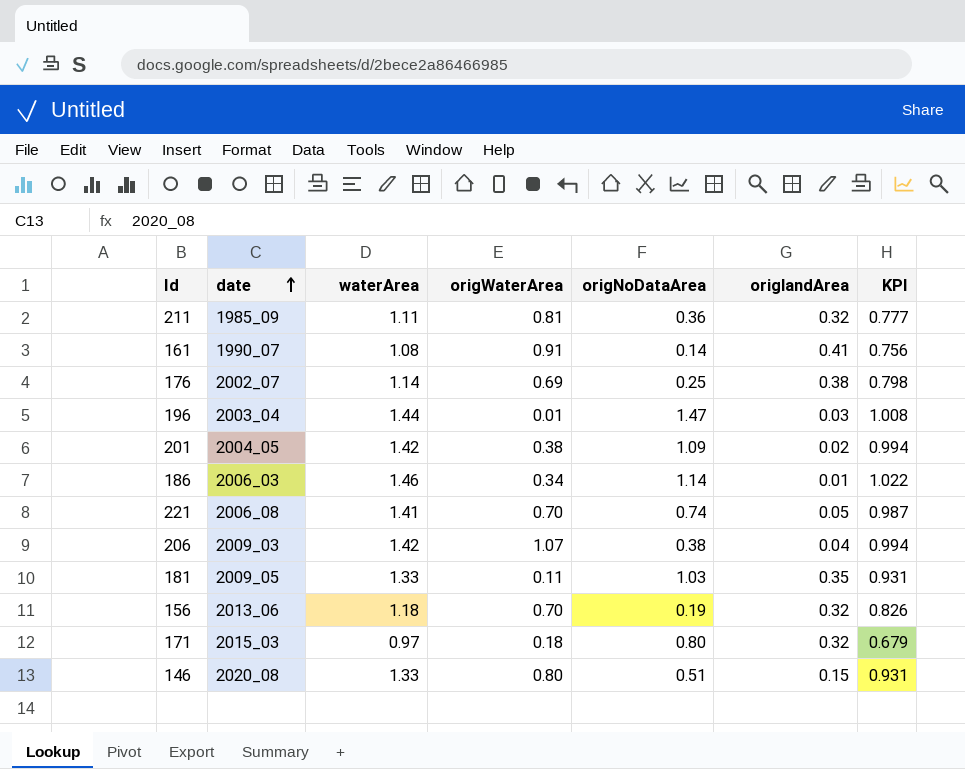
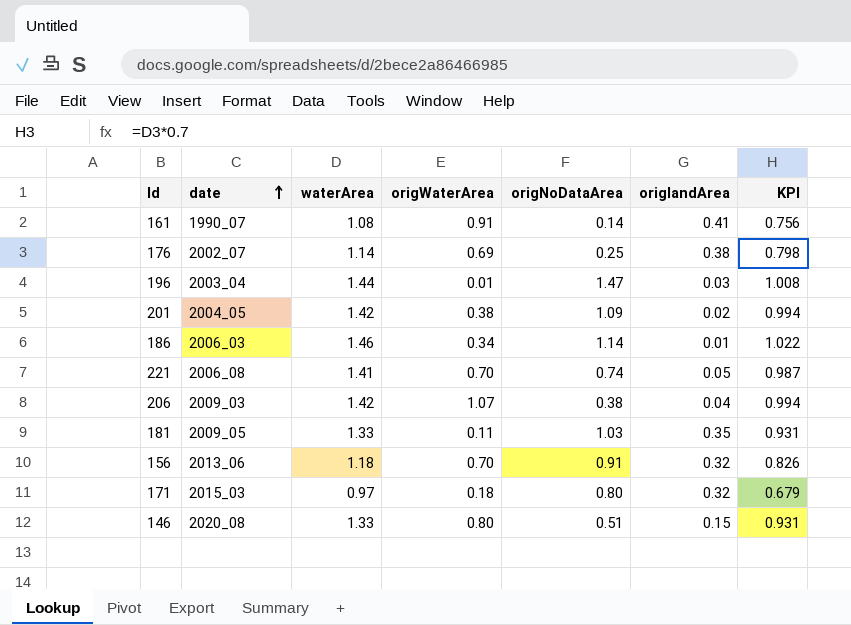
row 211: 1985_09 | 1.11 | 0.81 | 0.36 | 0.32 | 0.777 -> none
156 | origNoDataArea: 0.19 -> 0.91

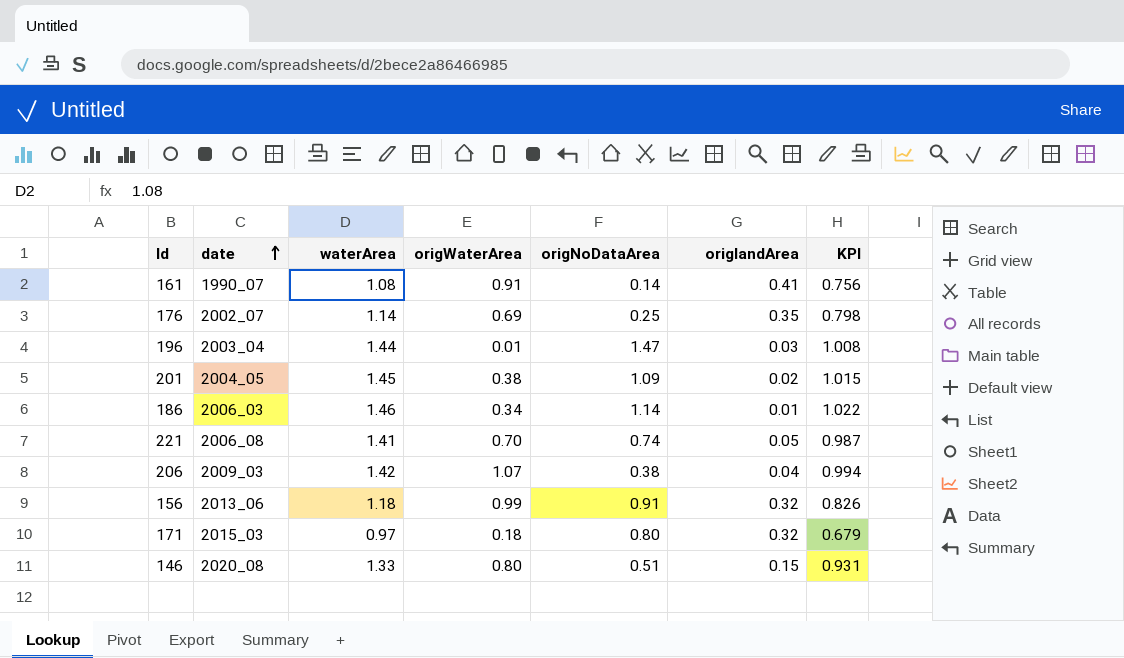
row 181: 2009_05 | 1.33 | 0.11 | 1.03 | 0.35 | 0.931 -> none
176 | origlandArea: 0.38 -> 0.35
201 | waterArea: 1.42 -> 1.45
201 | KPI: 0.994 -> 1.015
156 | origWaterArea: 0.70 -> 0.99

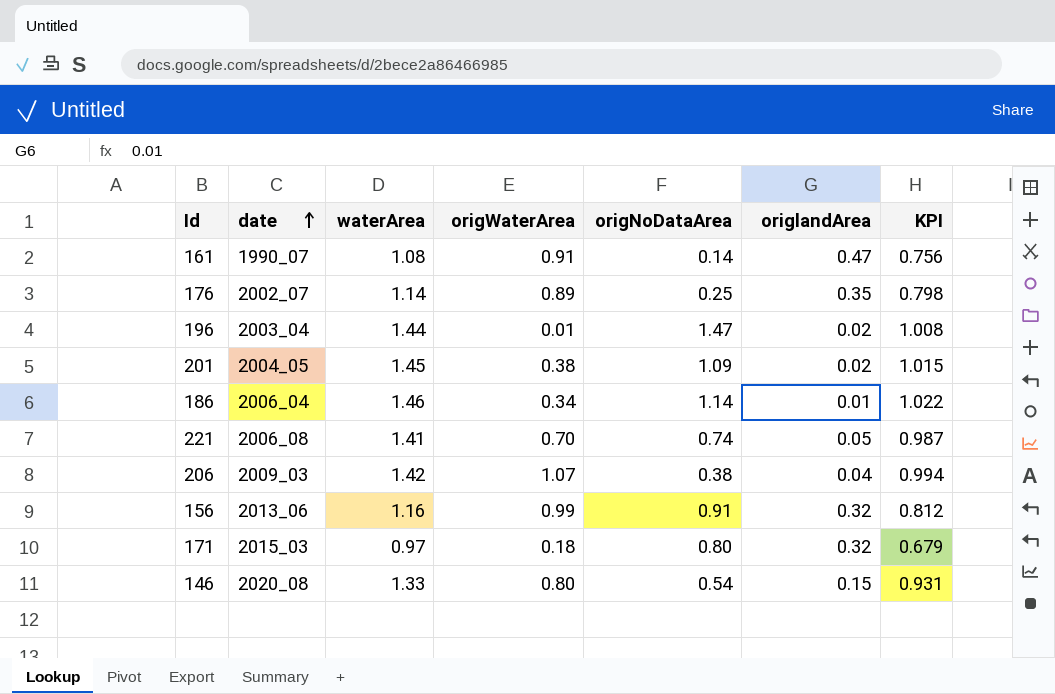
161 | origlandArea: 0.41 -> 0.47
176 | origWaterArea: 0.69 -> 0.89
196 | origlandArea: 0.03 -> 0.02
186 | date: 2006_03 -> 2006_04
156 | waterArea: 1.18 -> 1.16
156 | KPI: 0.826 -> 0.812
146 | origNoDataArea: 0.51 -> 0.54

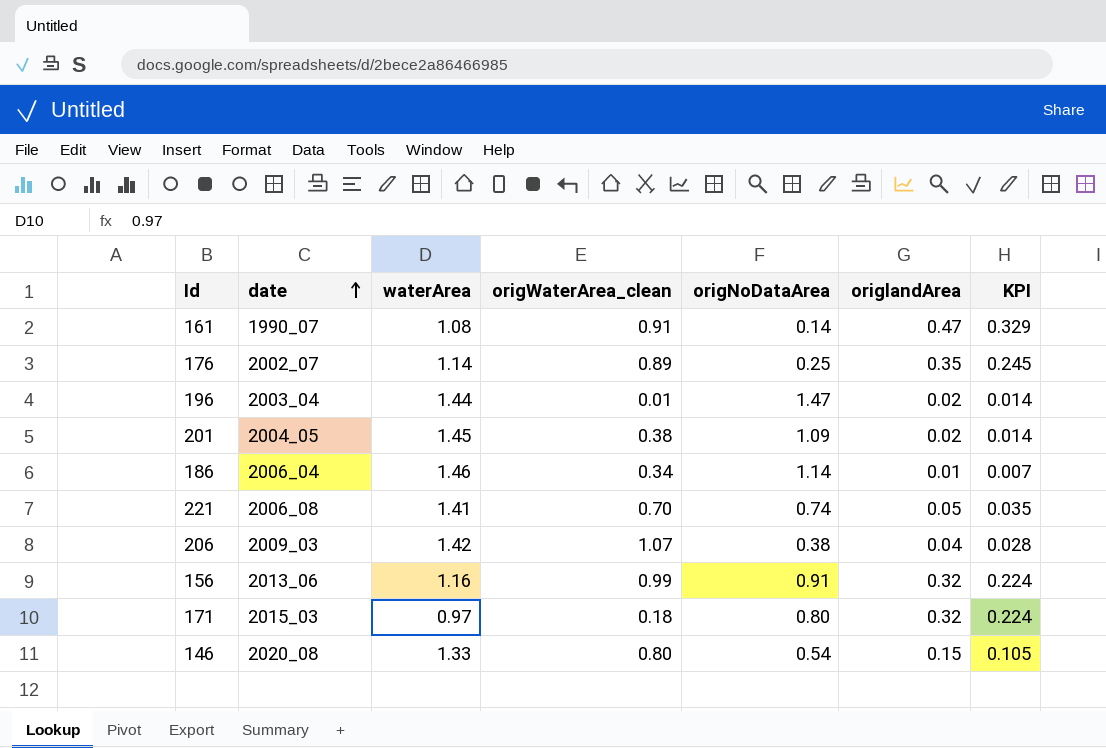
column name: origWaterArea -> origWaterArea_clean
column KPI | formula: [waterArea] * 0.7 -> [origlandArea] * 0.7

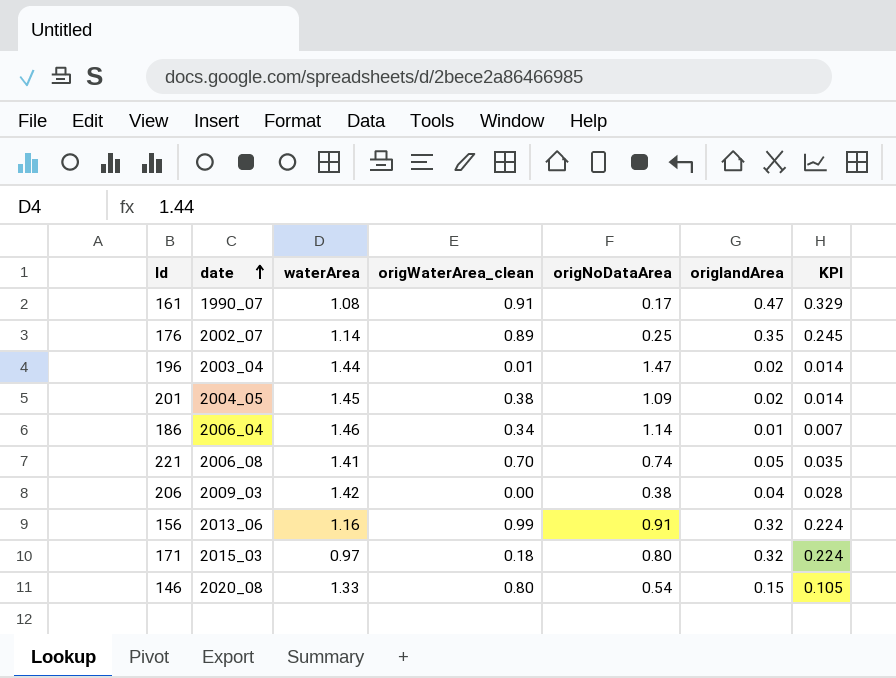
161 | origNoDataArea: 0.14 -> 0.17
206 | origWaterArea_clean: 1.07 -> 0.00

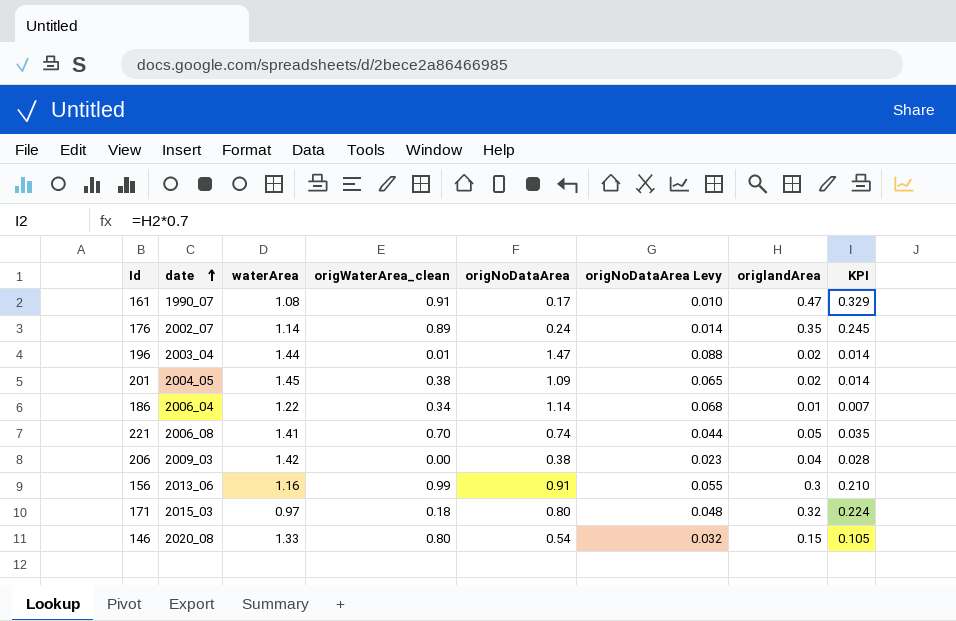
column origNoDataArea Levy | formula: none -> [origNoDataArea] * 0.06
176 | origNoDataArea: 0.25 -> 0.24
186 | waterArea: 1.46 -> 1.22
156 | origlandArea: 0.32 -> 0.3
156 | KPI: 0.224 -> 0.210

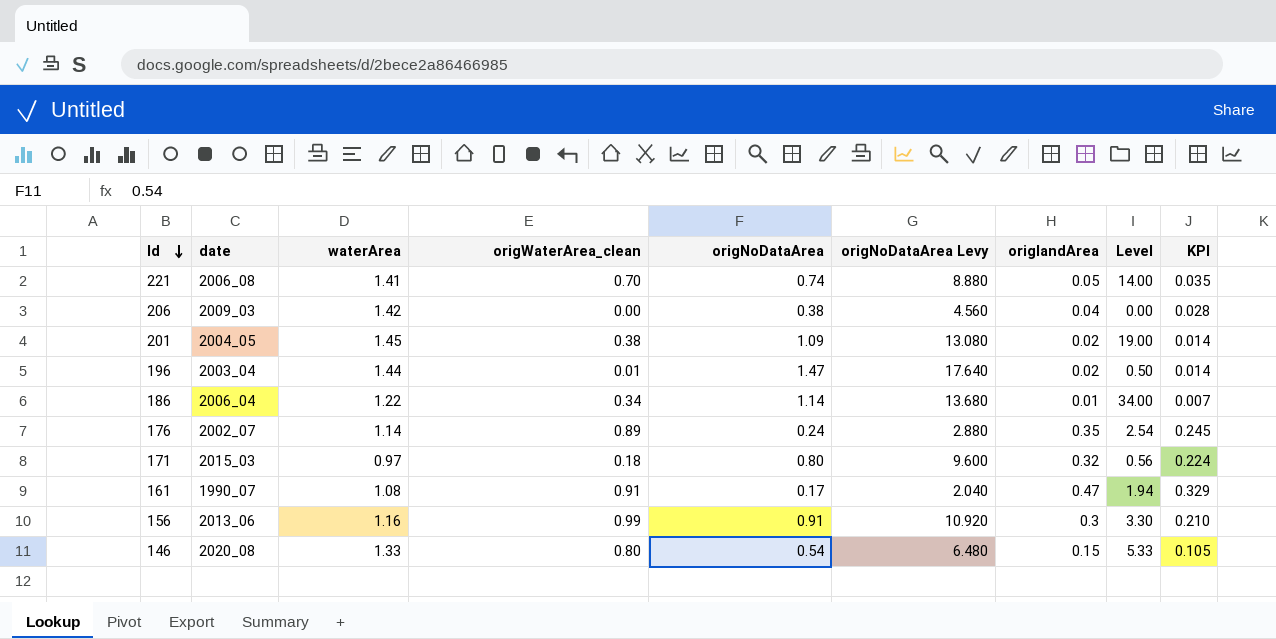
row order: date ascending -> Id descending
column origNoDataArea Levy | formula: [origNoDataArea] * 0.06 -> [origNoDataArea] * 12
column Level | formula: none -> [origWaterArea_clean] / [origlandArea]

